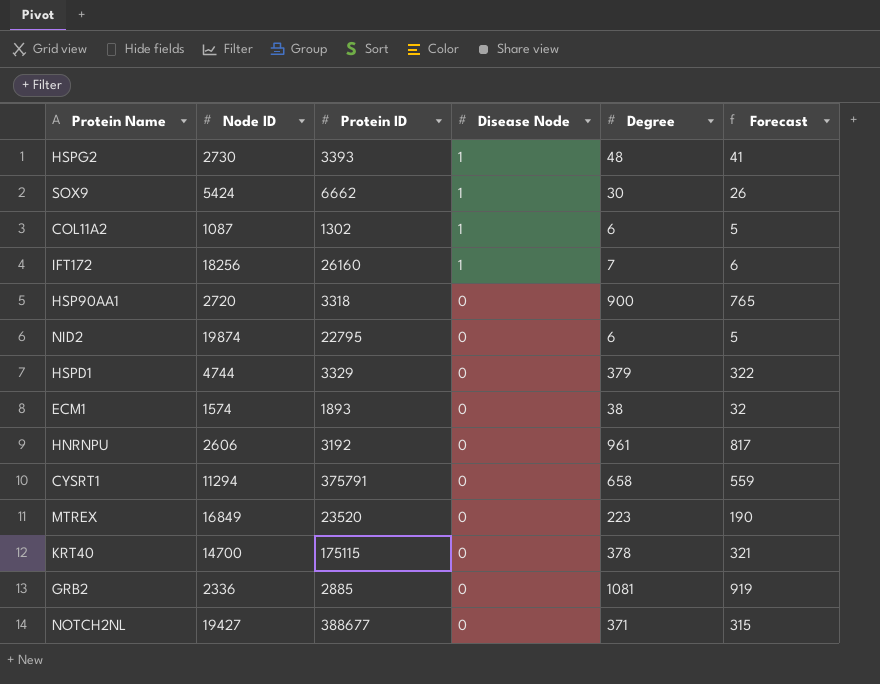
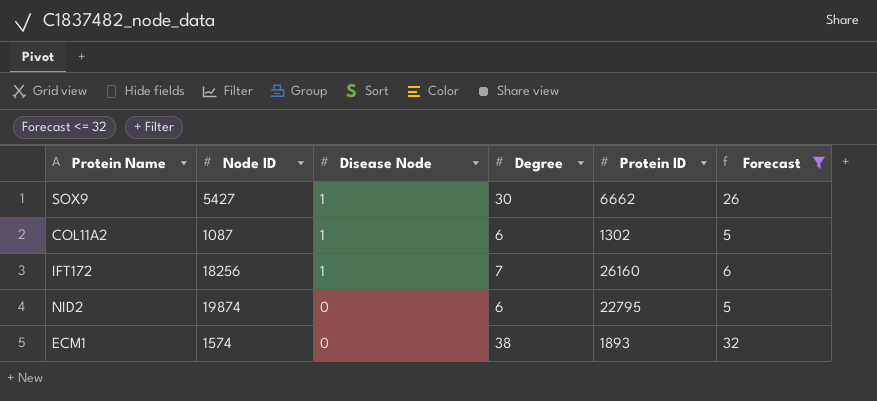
filter: none -> Forecast <= 32
column Protein ID | position: 3 -> 5
SOX9 | Node ID: 5424 -> 5427

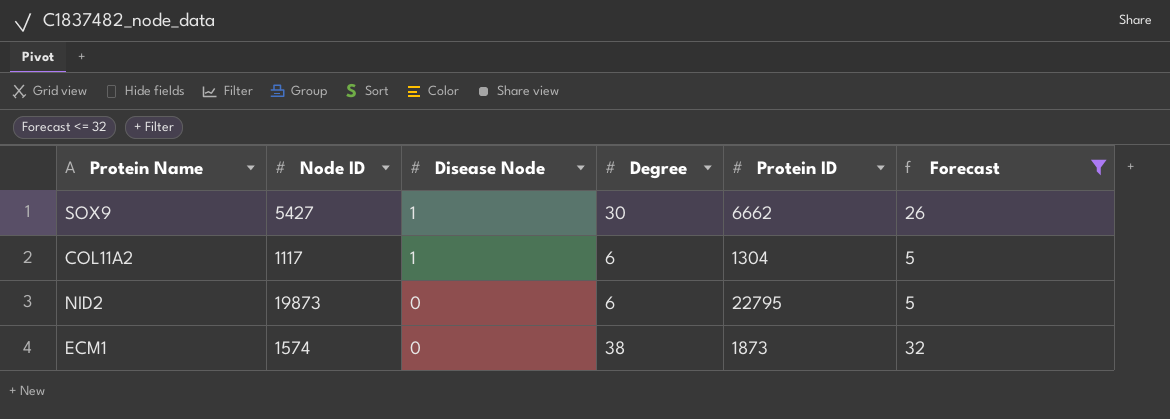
row IFT172: 18256 | 1 | 7 | 26160 | 6 -> none
COL11A2 | Node ID: 1087 -> 1117
COL11A2 | Protein ID: 1302 -> 1304
NID2 | Node ID: 19874 -> 19873
ECM1 | Protein ID: 1893 -> 1873

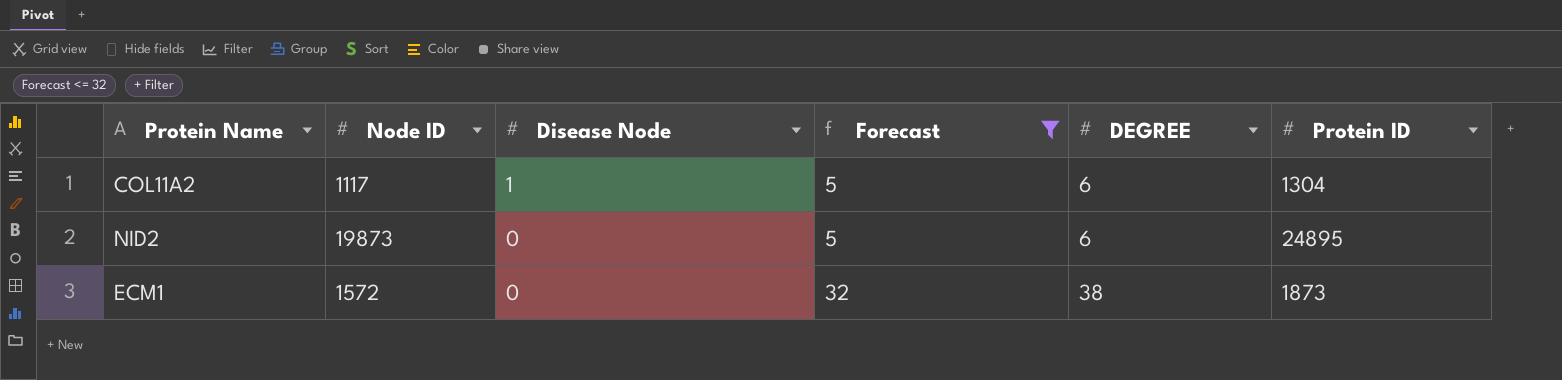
column Forecast | position: 6 -> 4
column name: Degree -> DEGREE
row SOX9: 5427 | 1 | 30 | 6662 | 26 -> none
NID2 | Protein ID: 22795 -> 24895
ECM1 | Node ID: 1574 -> 1572

